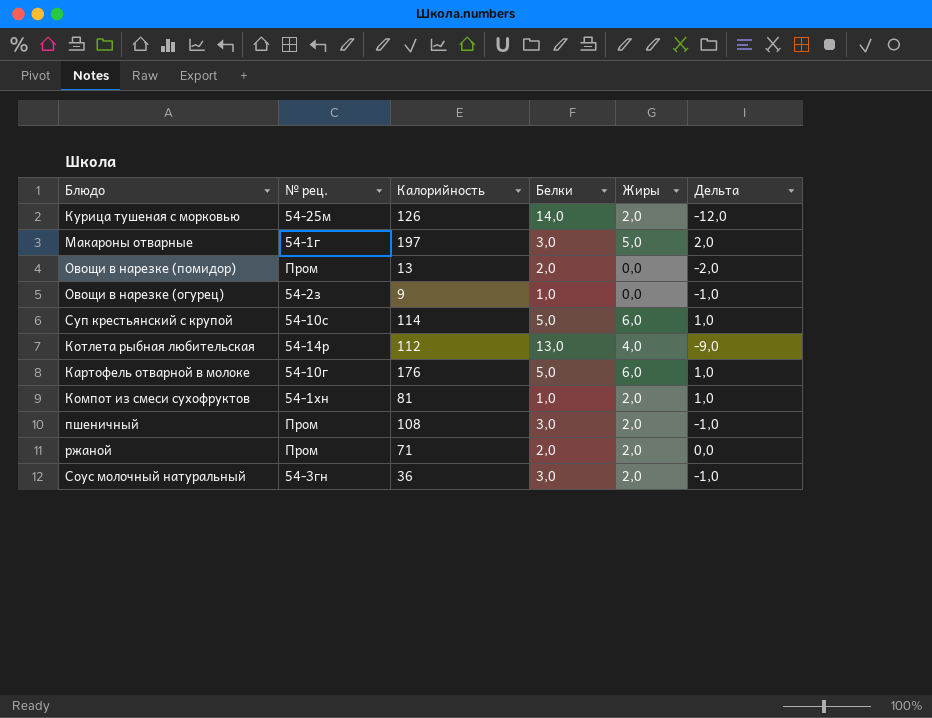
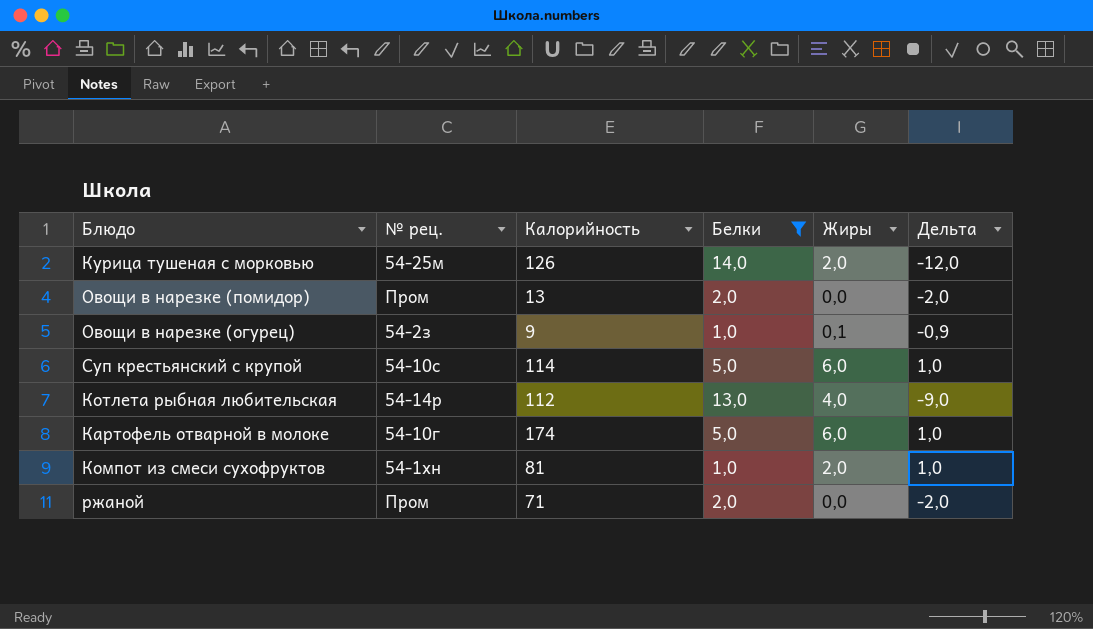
filter: none -> Белки != 3,0
Овощи в нарезке (огурец) | Жиры: 0,0 -> 0,1
Овощи в нарезке (огурец) | Дельта: -1,0 -> -0,9
Картофель отварной в молоке | Калорийность: 176 -> 174
ржаной | Жиры: 2,0 -> 0,0
ржаной | Дельта: 0,0 -> -2,0

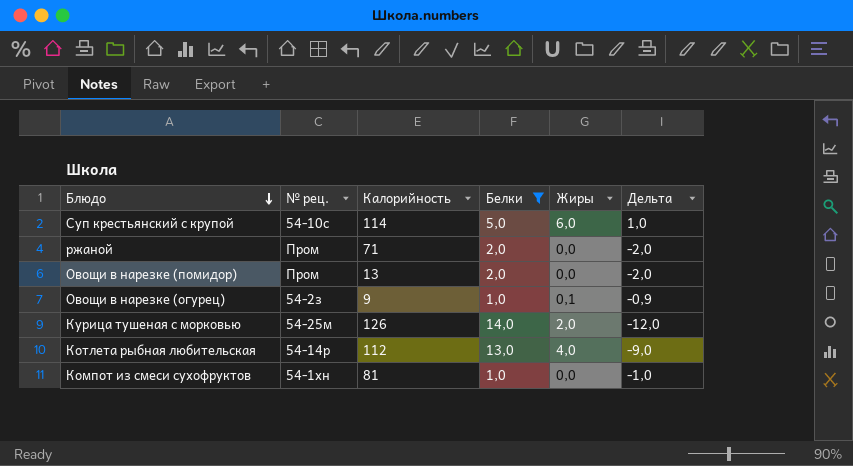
row order: none -> Блюдо descending
row Картофель отварной в молоке: 54-10г | 174 | 5,0 | 6,0 | 1,0 -> none
Компот из смеси сухофруктов | Жиры: 2,0 -> 0,0
Компот из смеси сухофруктов | Дельта: 1,0 -> -1,0

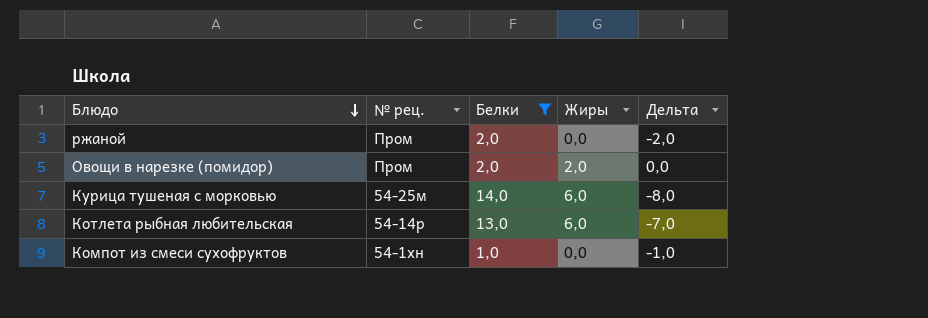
column Калорийность | position: 3 -> none
row Суп крестьянский с крупой: 54-10с | 114 | 5,0 | 6,0 | 1,0 -> none
row Овощи в нарезке (огурец): 54-2з | 9 | 1,0 | 0,1 | -0,9 -> none
Овощи в нарезке (помидор) | Жиры: 0,0 -> 2,0
Овощи в нарезке (помидор) | Дельта: -2,0 -> 0,0
Курица тушеная с морковью | Жиры: 2,0 -> 6,0
Курица тушеная с морковью | Дельта: -12,0 -> -8,0
Котлета рыбная любительская | Жиры: 4,0 -> 6,0
Котлета рыбная любительская | Дельта: -9,0 -> -7,0

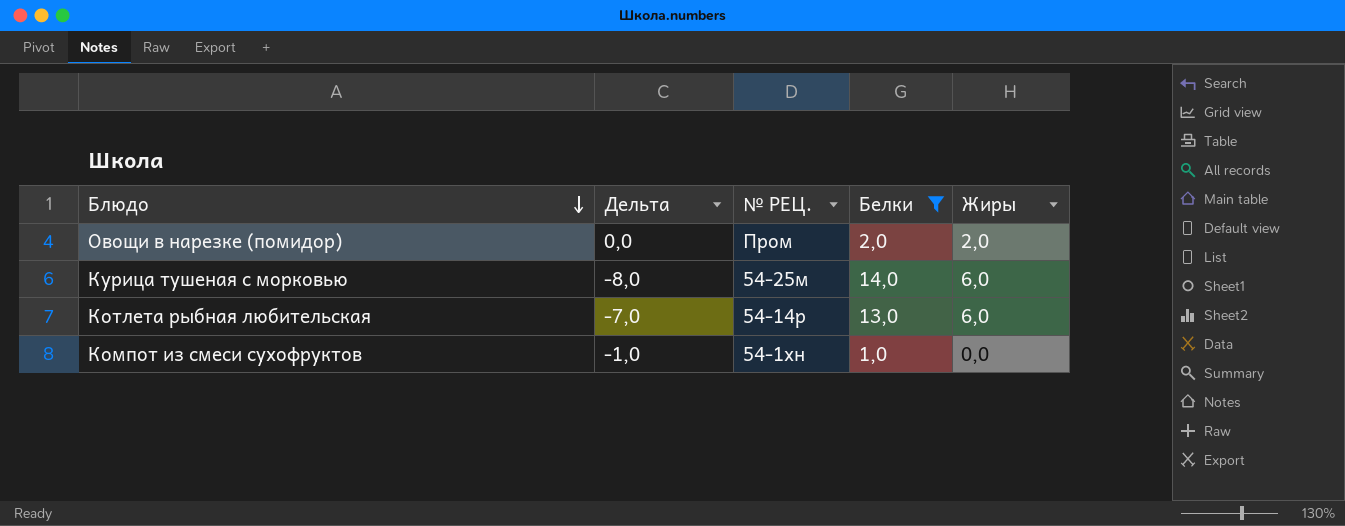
column Дельта | position: 5 -> 2
column name: № рец. -> № РЕЦ.
row ржаной: Пром | 2,0 | 0,0 | -2,0 -> none

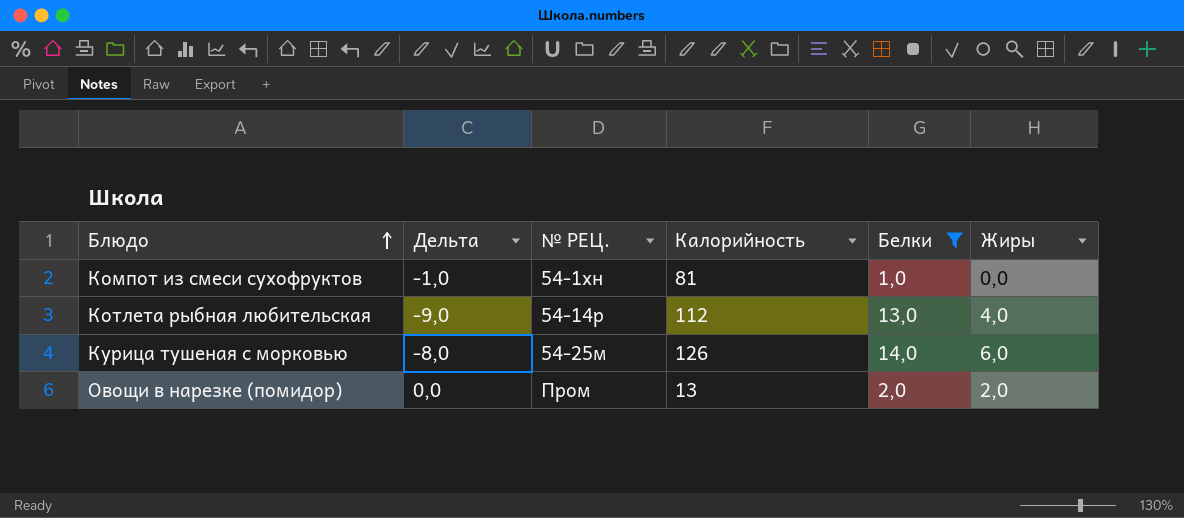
row order: Блюдо descending -> Блюдо ascending
column Калорийность | position: none -> 4
Котлета рыбная любительская | Дельта: -7,0 -> -9,0
Котлета рыбная любительская | Жиры: 6,0 -> 4,0

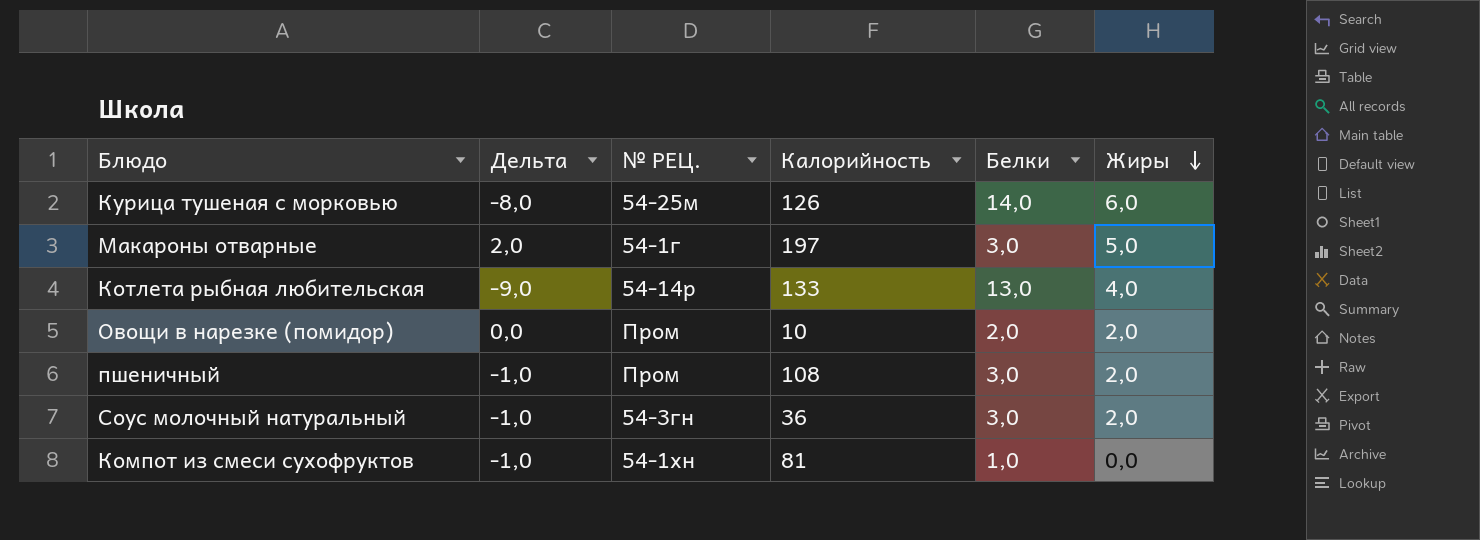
filter: Белки != 3,0 -> none
row order: Блюдо ascending -> Жиры descending
Котлета рыбная любительская | Калорийность: 112 -> 133
Овощи в нарезке (помидор) | Калорийность: 13 -> 10

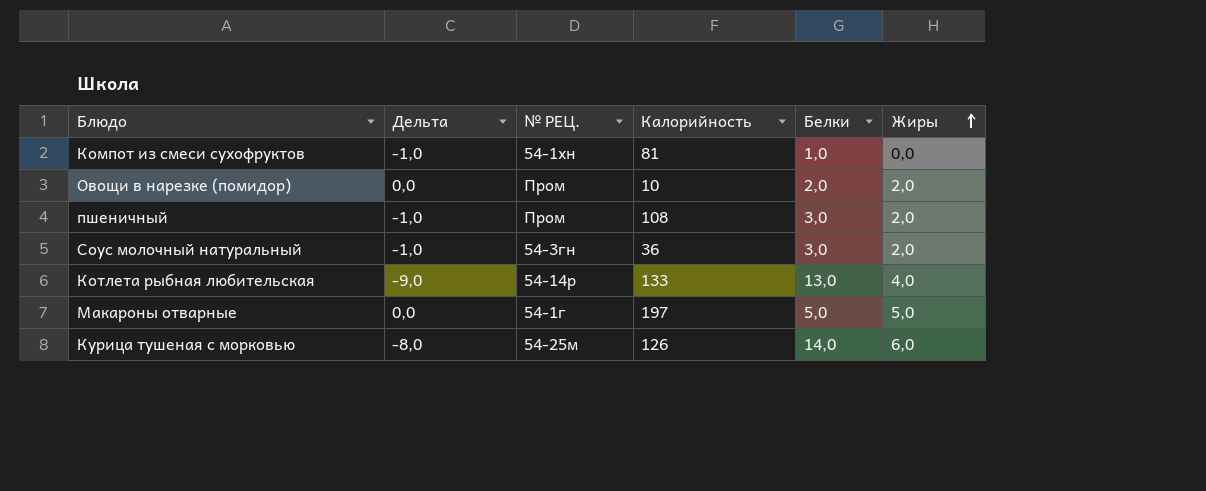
row order: Жиры descending -> Жиры ascending
Макароны отварные | Дельта: 2,0 -> 0,0
Макароны отварные | Белки: 3,0 -> 5,0

